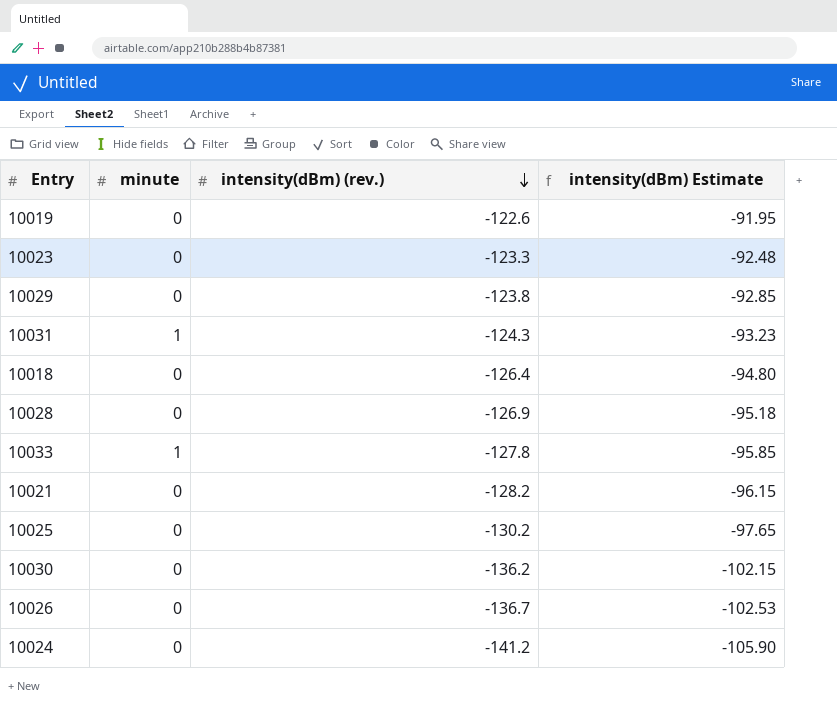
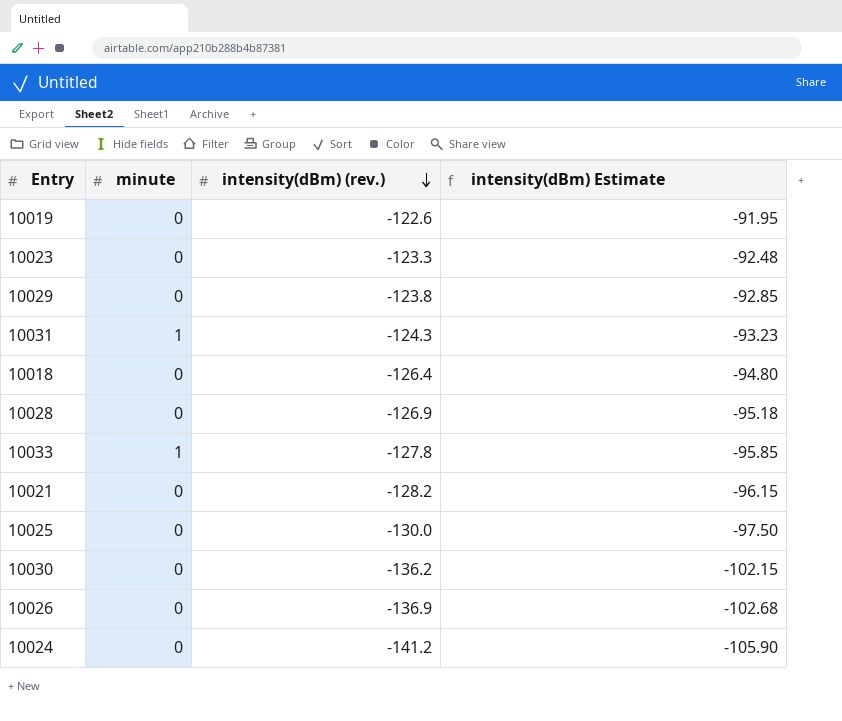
10025 | intensity(dBm) (rev.): -130.2 -> -130.0
10025 | intensity(dBm) Estimate: -97.65 -> -97.50
10026 | intensity(dBm) (rev.): -136.7 -> -136.9
10026 | intensity(dBm) Estimate: -102.53 -> -102.68

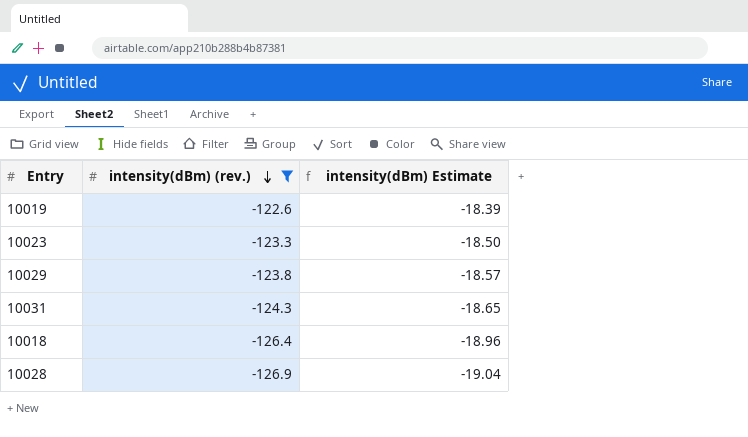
filter: none -> intensity(dBm) (rev.) >= -126.9
column minute | position: 2 -> none
column intensity(dBm) Estimate | formula: [intensity(dBm) (rev.)] * 0.75 -> [intensity(dBm) (rev.)] * 0.15

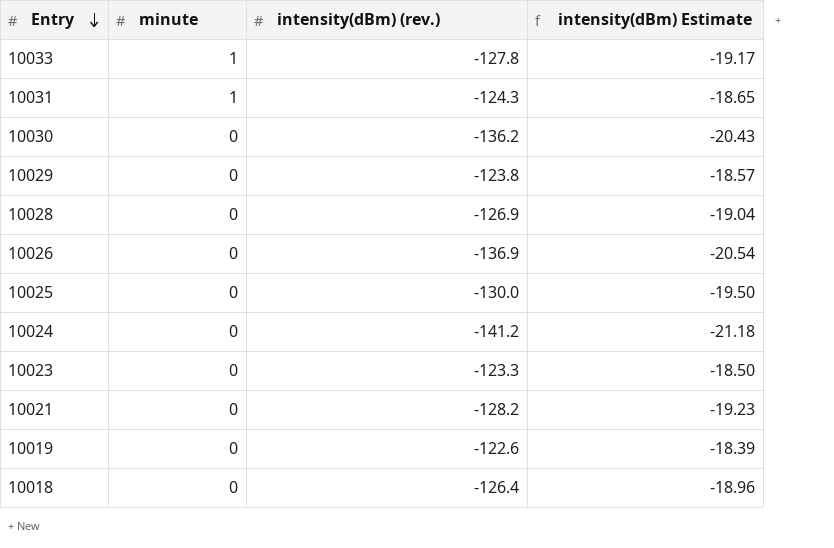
filter: intensity(dBm) (rev.) >= -126.9 -> none
row order: intensity(dBm) (rev.) descending -> Entry descending
column minute | position: none -> 2

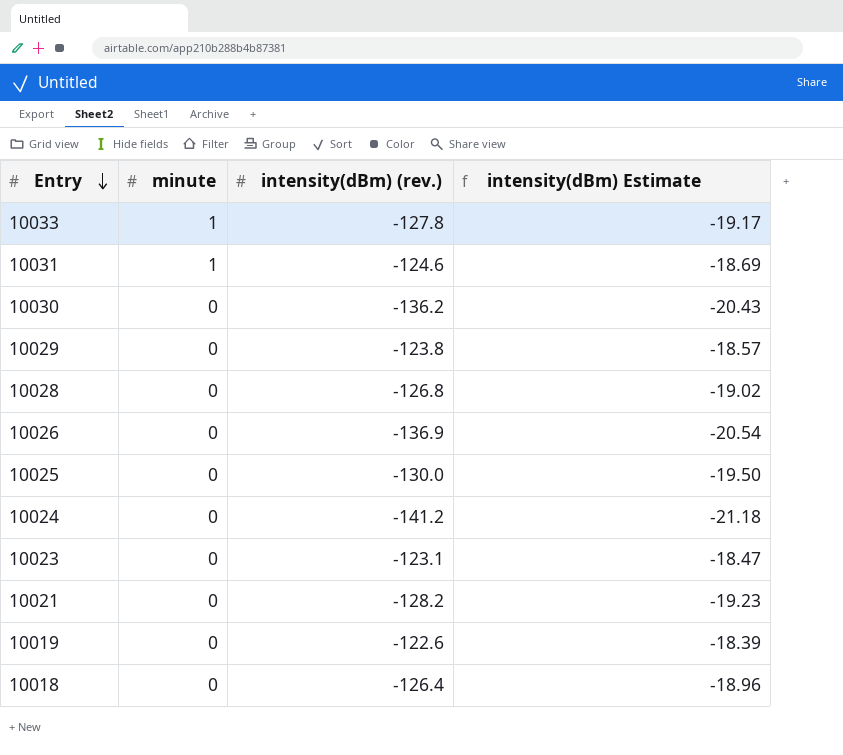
10031 | intensity(dBm) (rev.): -124.3 -> -124.6
10031 | intensity(dBm) Estimate: -18.65 -> -18.69
10028 | intensity(dBm) (rev.): -126.9 -> -126.8
10028 | intensity(dBm) Estimate: -19.04 -> -19.02
10023 | intensity(dBm) (rev.): -123.3 -> -123.1
10023 | intensity(dBm) Estimate: -18.50 -> -18.47

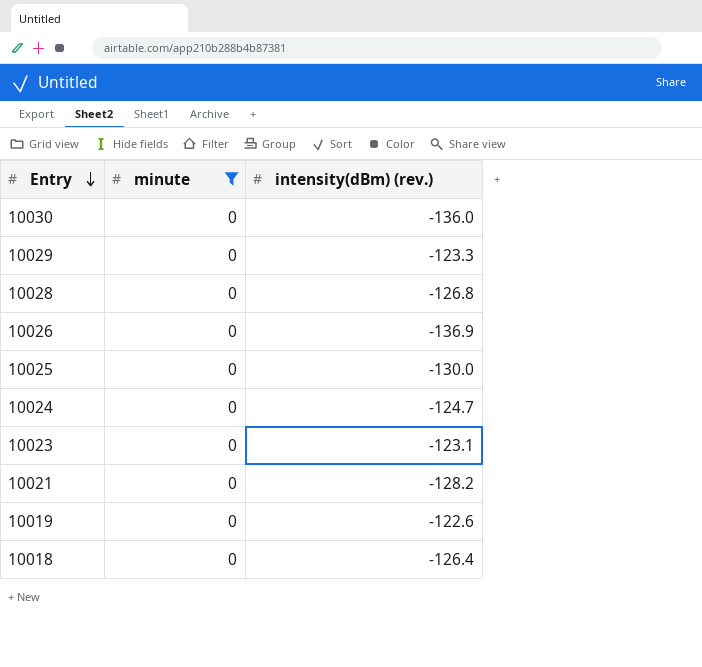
filter: none -> minute = 0
column intensity(dBm) Estimate | formula: [intensity(dBm) (rev.)] * 0.15 -> none
10030 | intensity(dBm) (rev.): -136.2 -> -136.0
10029 | intensity(dBm) (rev.): -123.8 -> -123.3
10024 | intensity(dBm) (rev.): -141.2 -> -124.7

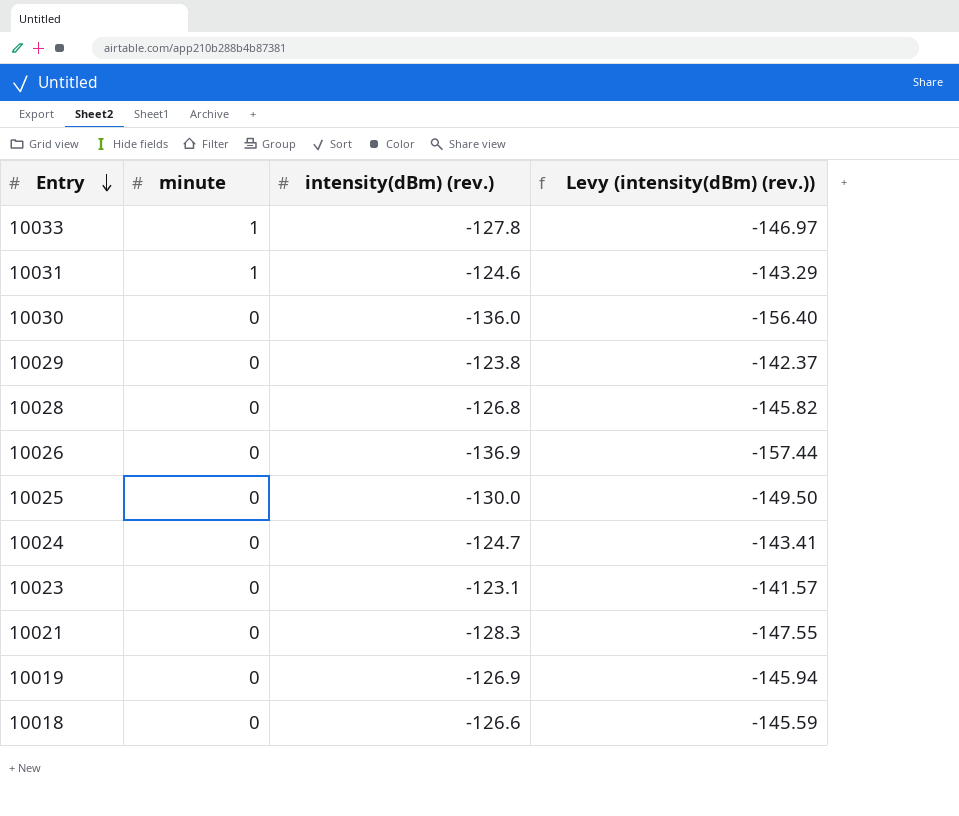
filter: minute = 0 -> none
column Levy (intensity(dBm) (rev.)) | formula: none -> [intensity(dBm) (rev.)] * 1.15
10029 | intensity(dBm) (rev.): -123.3 -> -123.8
10021 | intensity(dBm) (rev.): -128.2 -> -128.3
10019 | intensity(dBm) (rev.): -122.6 -> -126.9
10018 | intensity(dBm) (rev.): -126.4 -> -126.6

